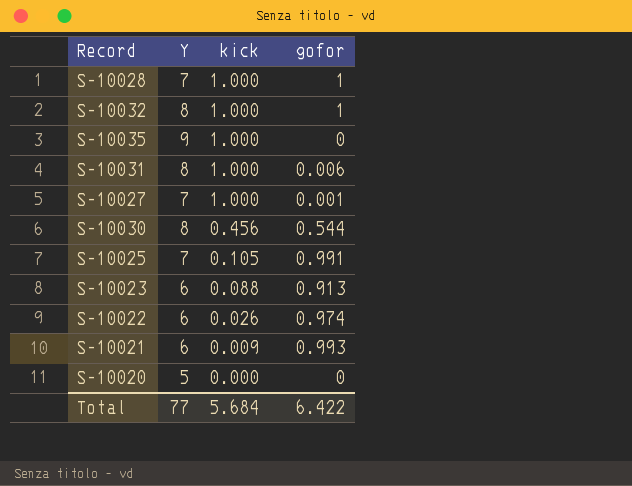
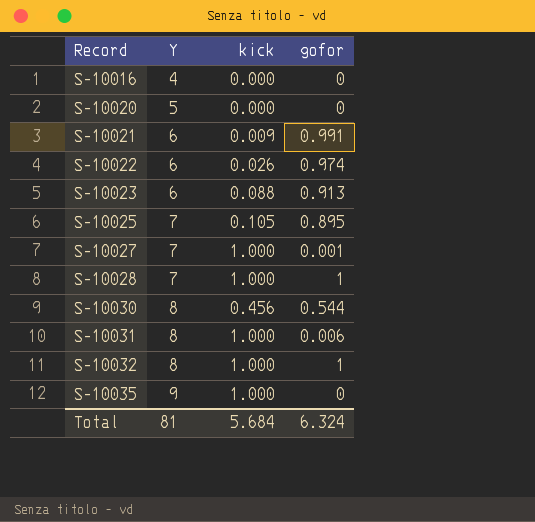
row order: kick descending -> Record ascending
row S-10016: none -> 4 | 0.000 | 0
S-10021 | gofor: 0.993 -> 0.991
S-10025 | gofor: 0.991 -> 0.895
Total | Y: 77 -> 81
Total | gofor: 6.422 -> 6.324

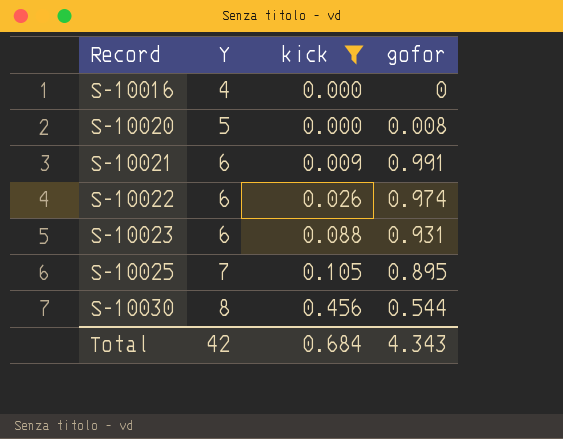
filter: none -> kick != 1.000
S-10020 | gofor: 0 -> 0.008
S-10023 | gofor: 0.913 -> 0.931
Total | Y: 81 -> 42
Total | kick: 5.684 -> 0.684
Total | gofor: 6.324 -> 4.343

